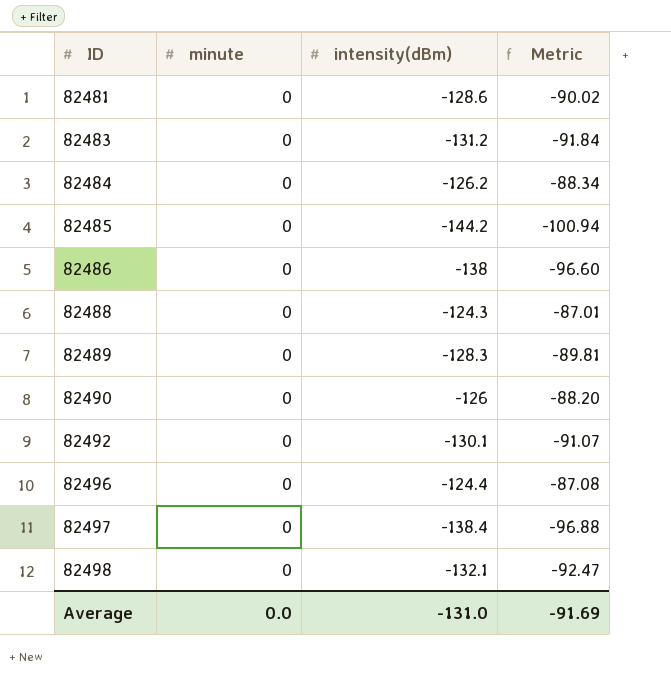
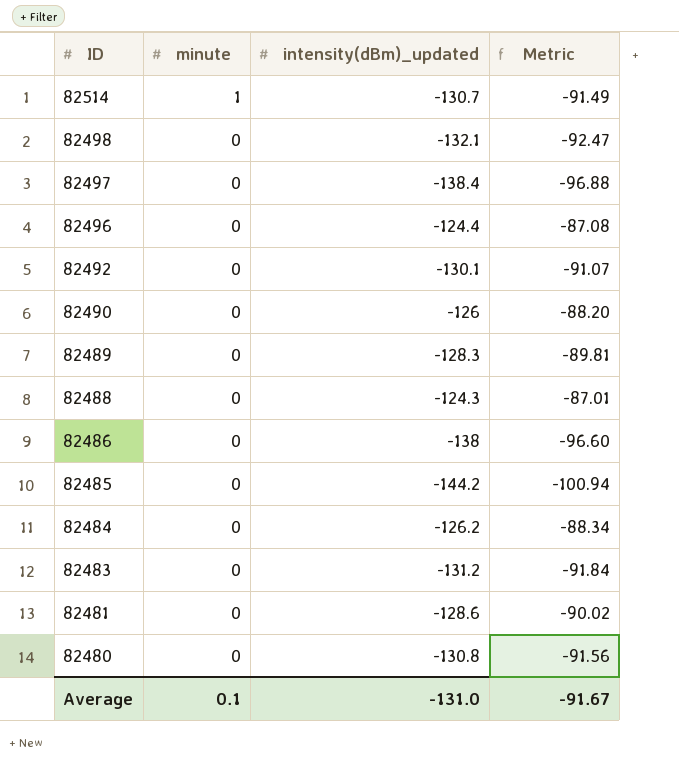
row order: ID ascending -> ID descending
column name: intensity(dBm) -> intensity(dBm)_updated
row 82514: none -> 1 | -130.7 | -91.49
row 82480: none -> 0 | -130.8 | -91.56
Average | minute: 0.0 -> 0.1
Average | Metric: -91.69 -> -91.67

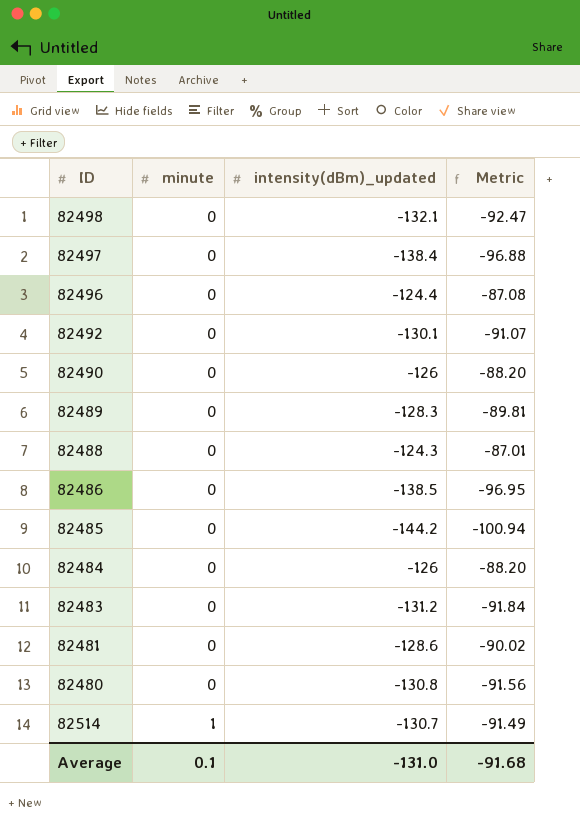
row order: ID descending -> minute ascending
82486 | intensity(dBm)_updated: -138 -> -138.5
82486 | Metric: -96.60 -> -96.95
82484 | intensity(dBm)_updated: -126.2 -> -126
82484 | Metric: -88.34 -> -88.20
Average | Metric: -91.67 -> -91.68

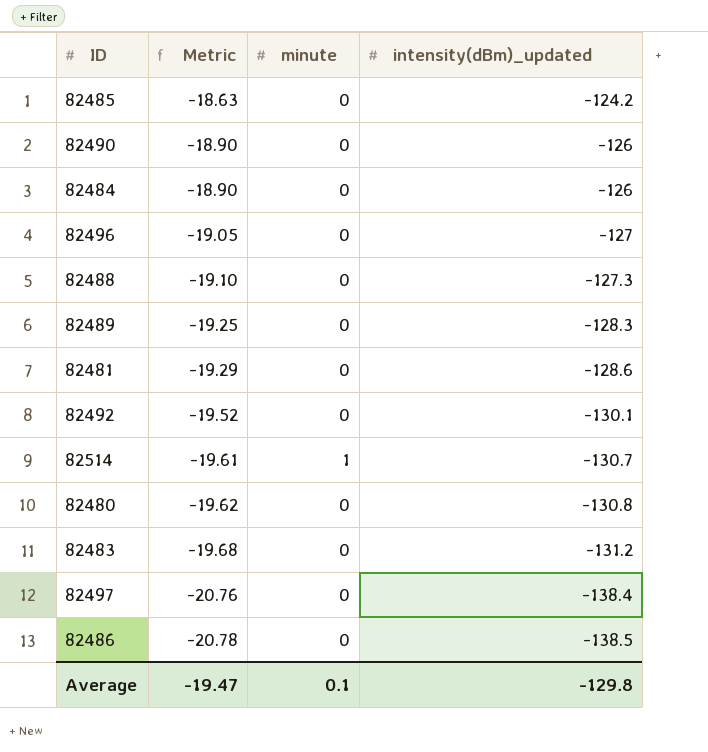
row order: minute ascending -> Metric descending
column Metric | formula: [intensity(dBm)_updated] * 0.7 -> [intensity(dBm)_updated] * 0.15
column Metric | position: 4 -> 2
row 82498: 0 | -132.1 | -92.47 -> none
82485 | intensity(dBm)_updated: -144.2 -> -124.2
82496 | intensity(dBm)_updated: -124.4 -> -127
82488 | intensity(dBm)_updated: -124.3 -> -127.3
Average | Metric: -91.68 -> -19.47
Average | intensity(dBm)_updated: -131.0 -> -129.8

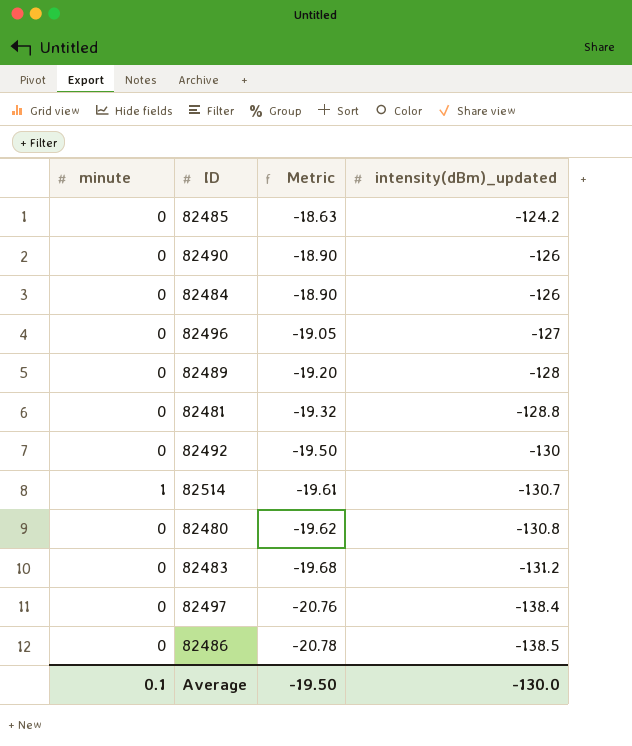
column minute | position: 3 -> 1
row 82488: -19.10 | 0 | -127.3 -> none
82489 | Metric: -19.25 -> -19.20
82489 | intensity(dBm)_updated: -128.3 -> -128
82481 | Metric: -19.29 -> -19.32
82481 | intensity(dBm)_updated: -128.6 -> -128.8
82492 | Metric: -19.52 -> -19.50
82492 | intensity(dBm)_updated: -130.1 -> -130
Average | Metric: -19.47 -> -19.50
Average | intensity(dBm)_updated: -129.8 -> -130.0

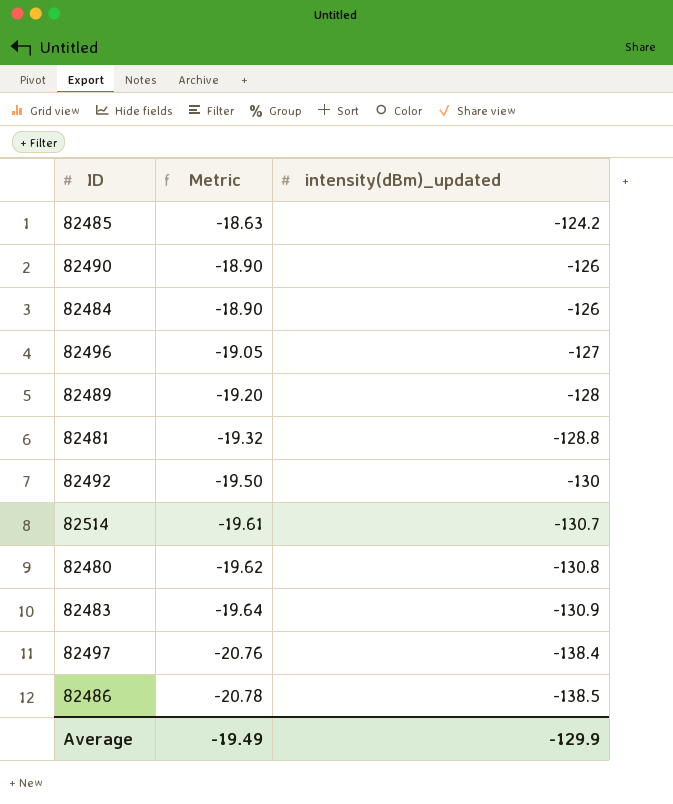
column minute | position: 1 -> none
82483 | Metric: -19.68 -> -19.64
82483 | intensity(dBm)_updated: -131.2 -> -130.9
Average | Metric: -19.50 -> -19.49
Average | intensity(dBm)_updated: -130.0 -> -129.9

